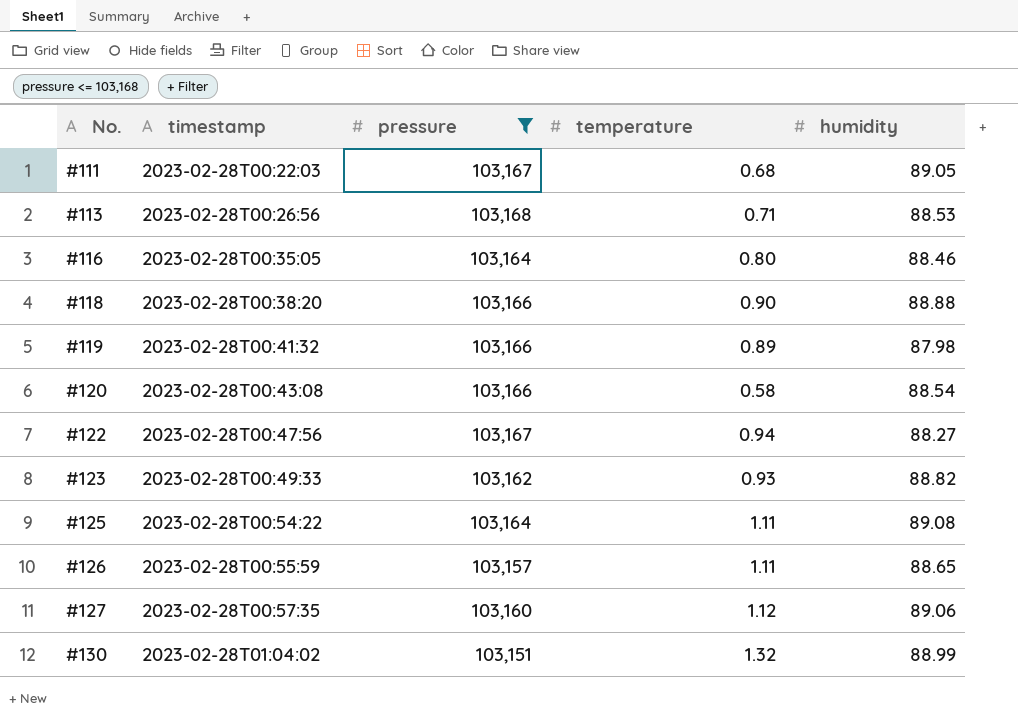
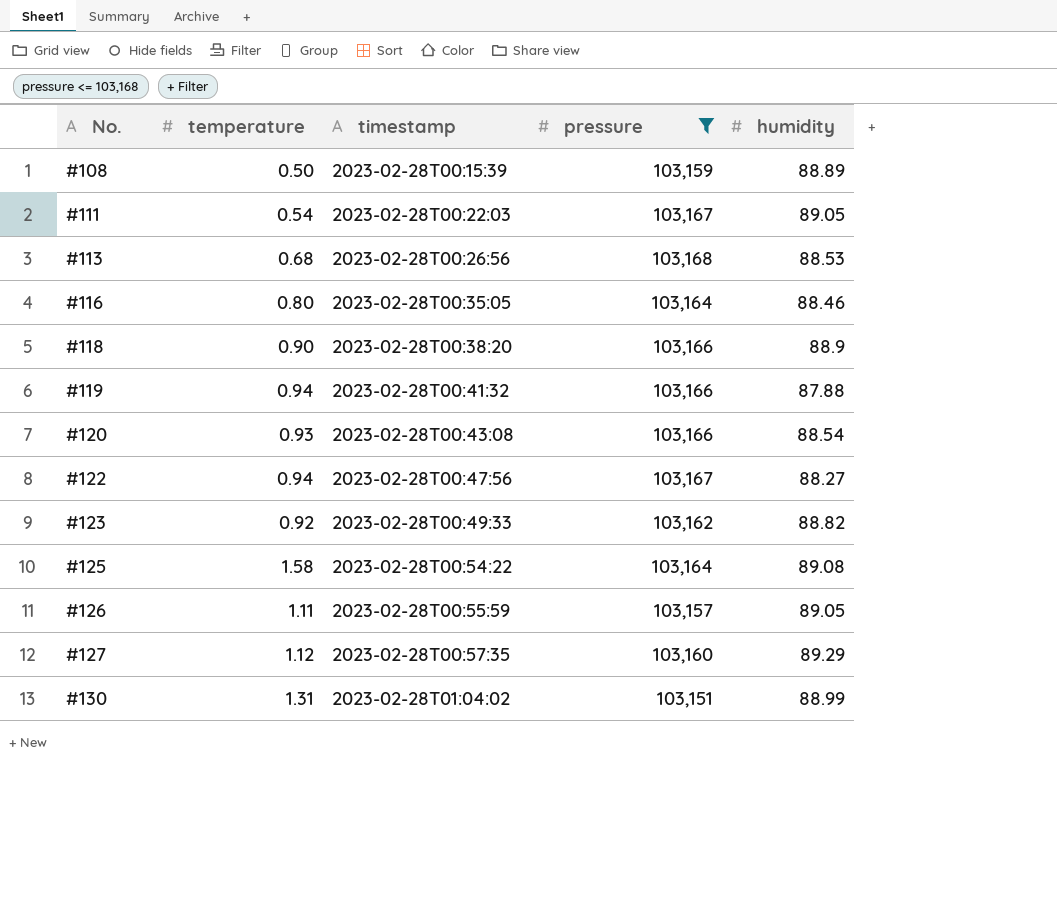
column temperature | position: 4 -> 2
row #108: none -> 0.50 | 2023-02-28T00:15:39 | 103,159 | 88.89
#111 | temperature: 0.68 -> 0.54
#113 | temperature: 0.71 -> 0.68
#118 | humidity: 88.88 -> 88.9
#119 | temperature: 0.89 -> 0.94
#119 | humidity: 87.98 -> 87.88
#120 | temperature: 0.58 -> 0.93
#123 | temperature: 0.93 -> 0.92
#125 | temperature: 1.11 -> 1.58
#126 | humidity: 88.65 -> 89.05
#127 | humidity: 89.06 -> 89.29
#130 | temperature: 1.32 -> 1.31

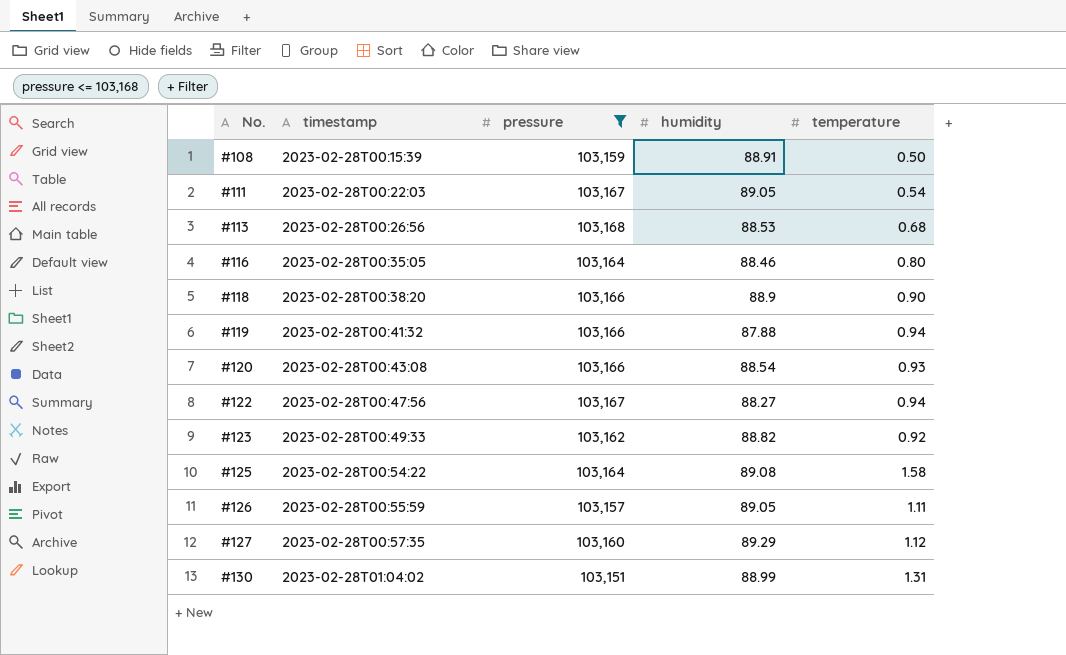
column temperature | position: 2 -> 5
#108 | humidity: 88.89 -> 88.91

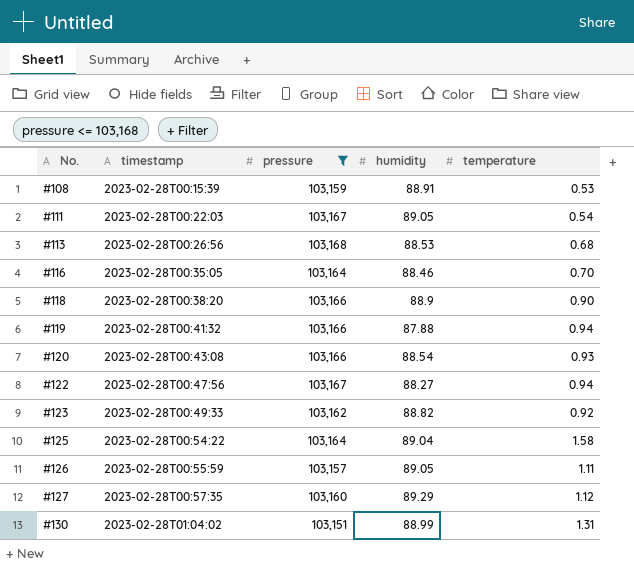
#108 | temperature: 0.50 -> 0.53
#116 | temperature: 0.80 -> 0.70
#125 | humidity: 89.08 -> 89.04

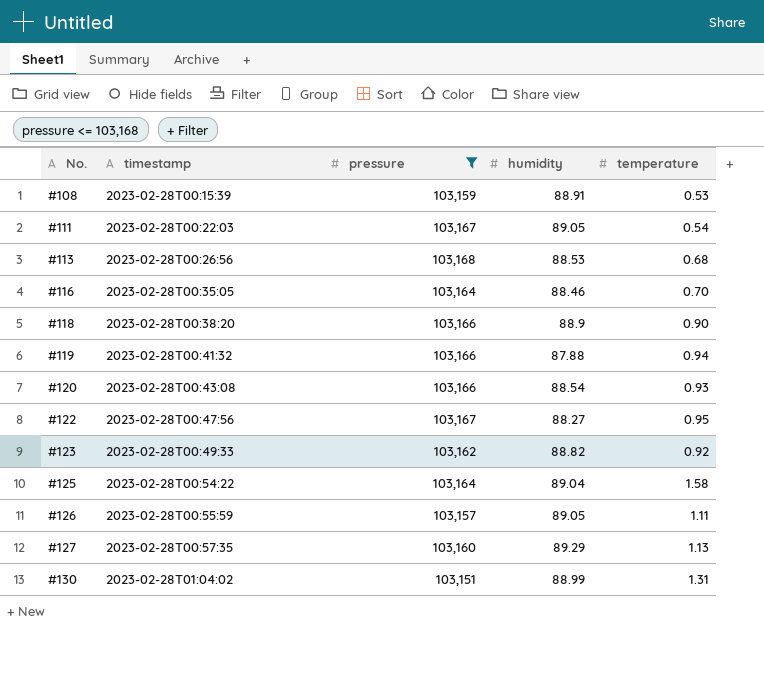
#122 | temperature: 0.94 -> 0.95
#127 | temperature: 1.12 -> 1.13

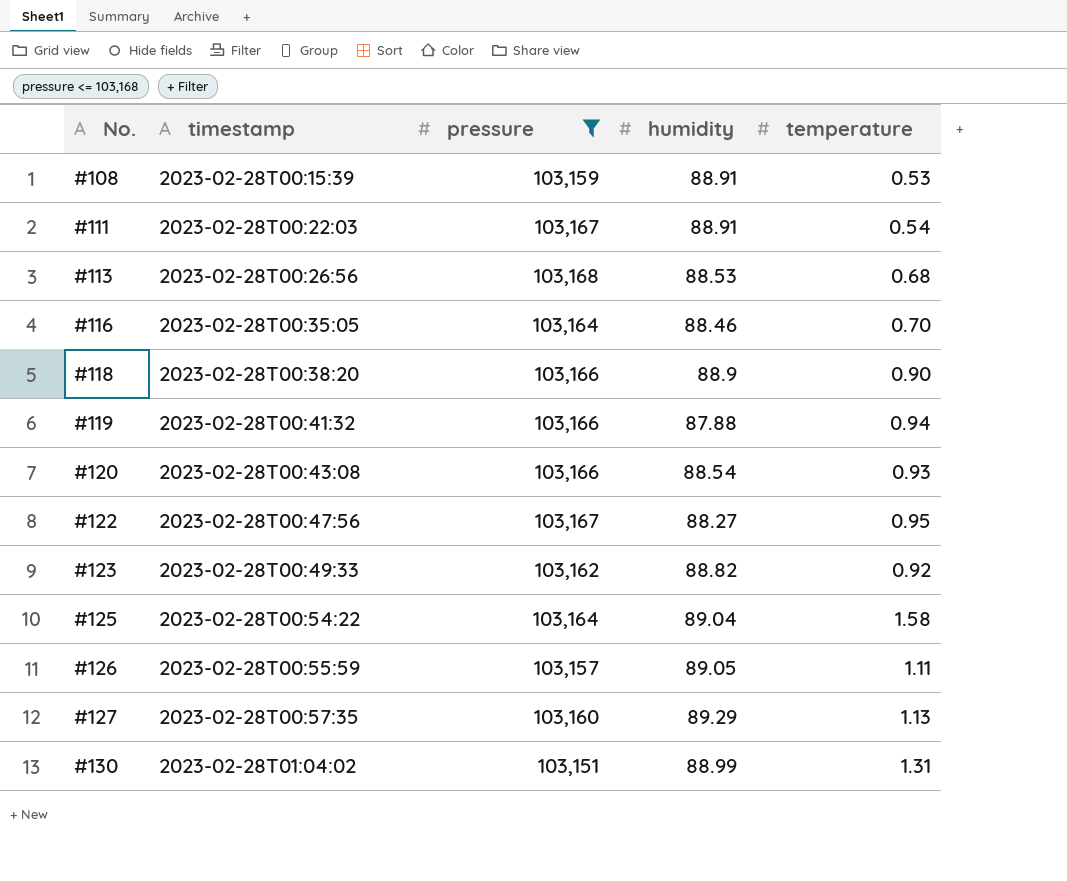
#111 | humidity: 89.05 -> 88.91

